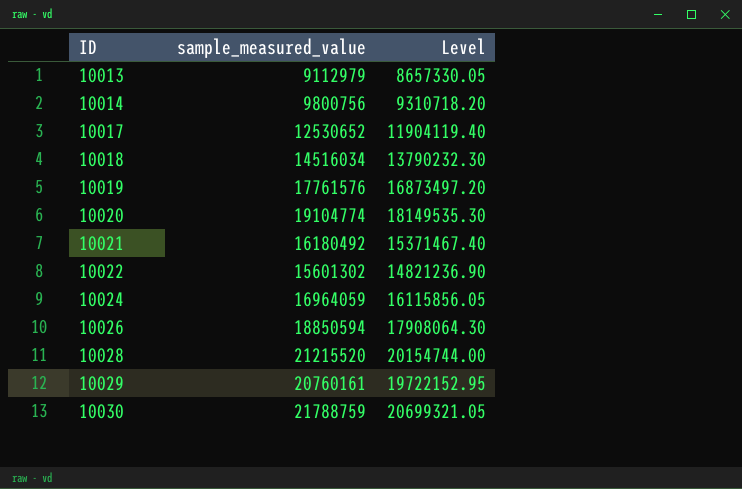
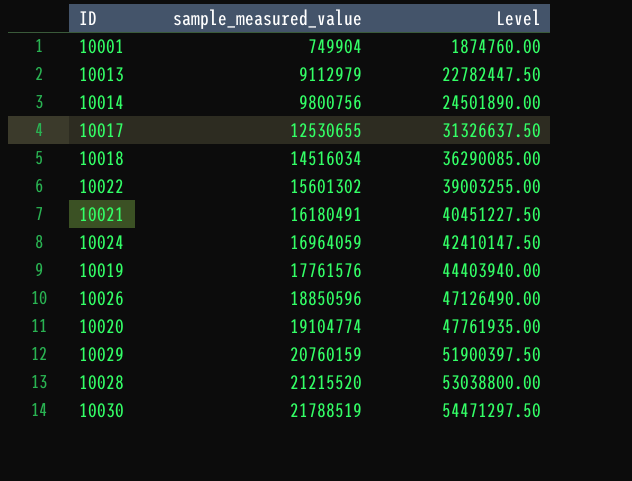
row order: ID ascending -> sample_measured_value ascending
column Level | formula: [sample_measured_value] * 0.95 -> [sample_measured_value] * 2.5
row 10001: none -> 749904 | 1874760.00
10017 | sample_measured_value: 12530652 -> 12530655
10021 | sample_measured_value: 16180492 -> 16180491
10026 | sample_measured_value: 18850594 -> 18850596
10029 | sample_measured_value: 20760161 -> 20760159
10030 | sample_measured_value: 21788759 -> 21788519

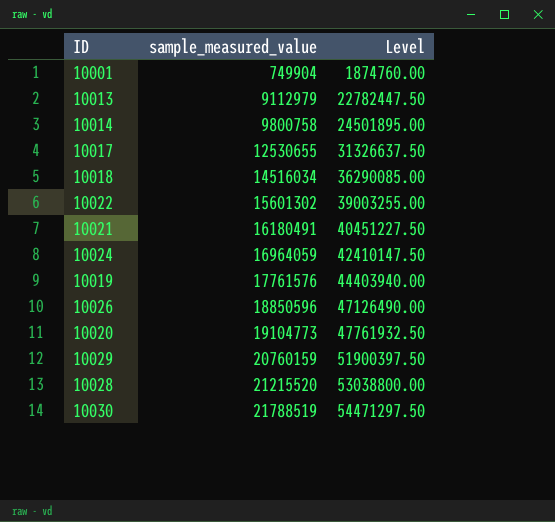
10014 | sample_measured_value: 9800756 -> 9800758
10014 | Level: 24501890.00 -> 24501895.00
10020 | sample_measured_value: 19104774 -> 19104773
10020 | Level: 47761935.00 -> 47761932.50

